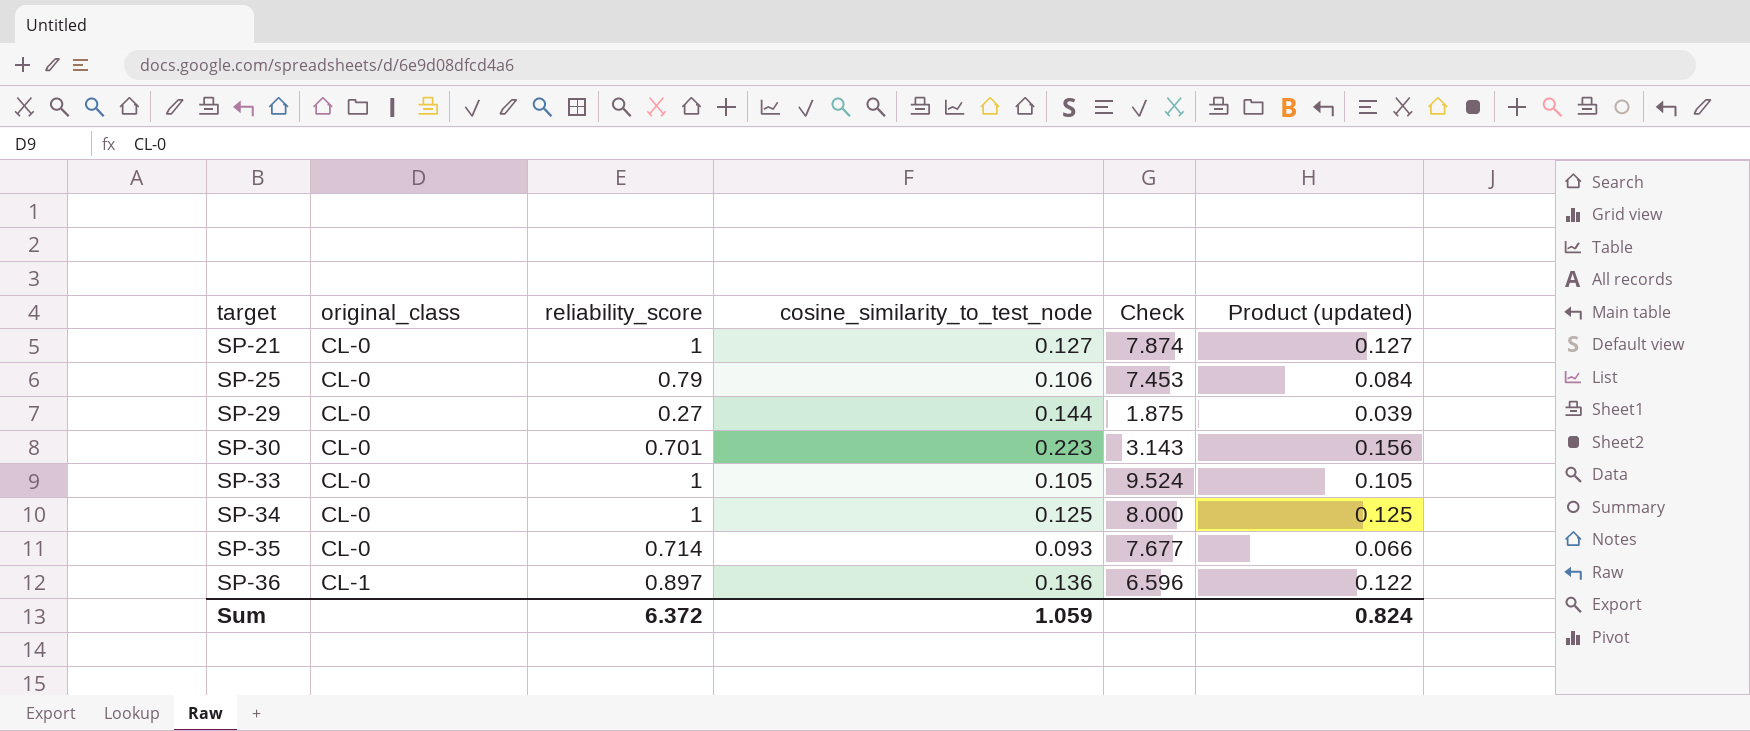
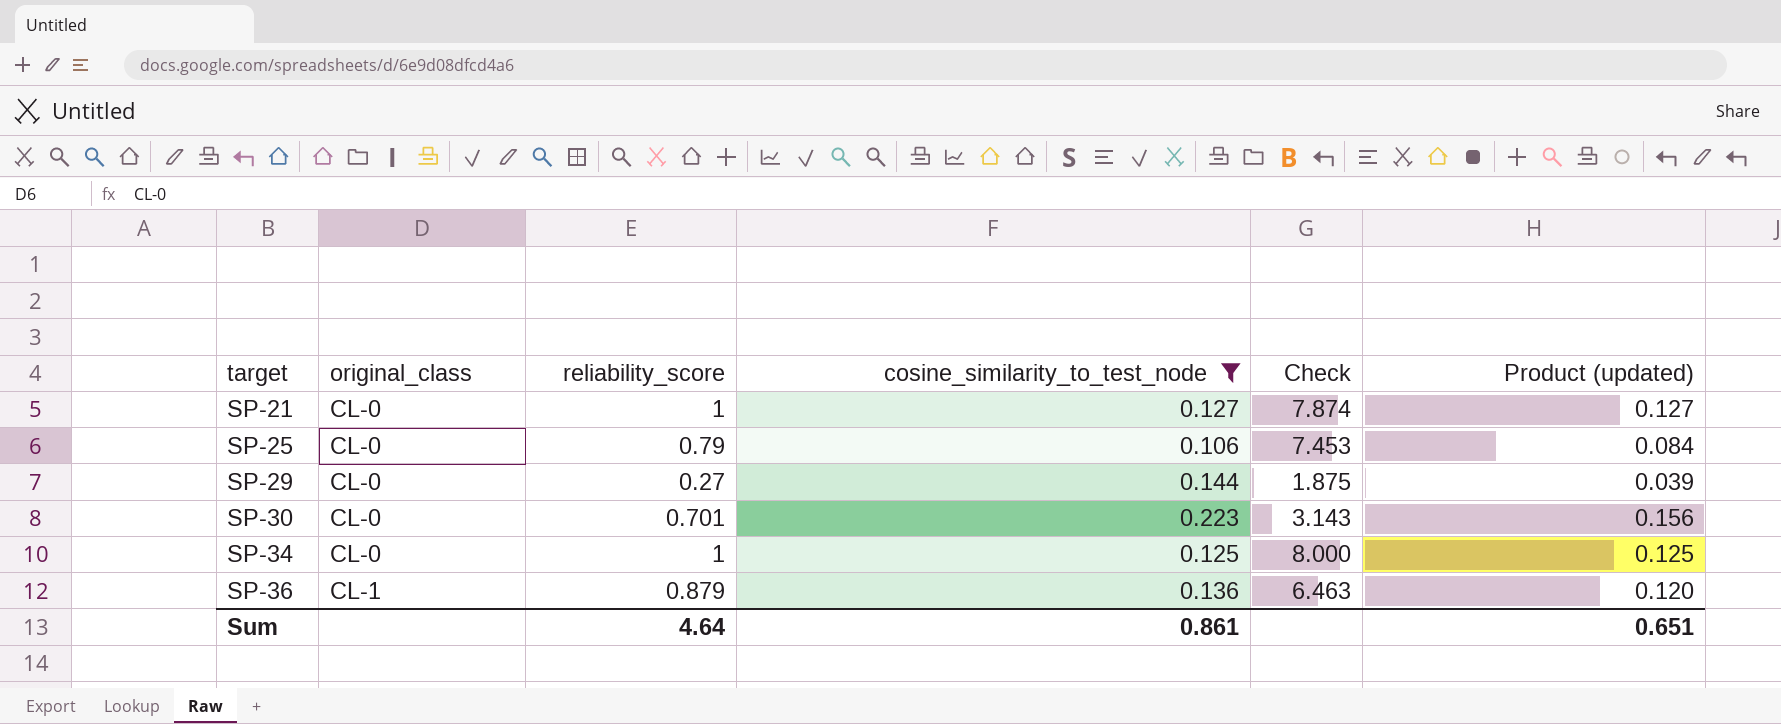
filter: none -> cosine_similarity_to_test_node >= 0.106
SP-36 | reliability_score: 0.897 -> 0.879
SP-36 | Check: 6.596 -> 6.463
SP-36 | Product (updated): 0.122 -> 0.120
Sum | reliability_score: 6.372 -> 4.64
Sum | cosine_similarity_to_test_node: 1.059 -> 0.861
Sum | Product (updated): 0.824 -> 0.651

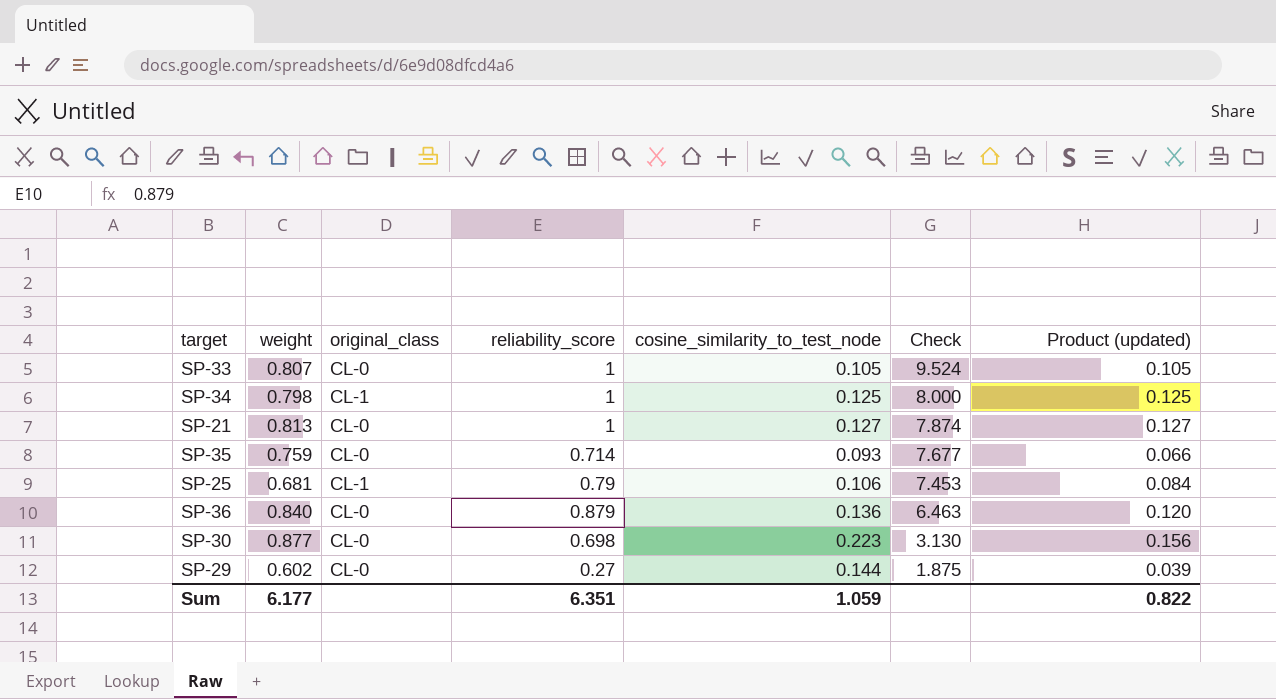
filter: cosine_similarity_to_test_node >= 0.106 -> none
row order: target ascending -> Check descending
column weight | position: none -> 2
SP-34 | original_class: CL-0 -> CL-1
SP-25 | original_class: CL-0 -> CL-1
SP-36 | original_class: CL-1 -> CL-0
SP-30 | reliability_score: 0.701 -> 0.698
SP-30 | Check: 3.143 -> 3.130
Sum | reliability_score: 4.64 -> 6.351
Sum | cosine_similarity_to_test_node: 0.861 -> 1.059
Sum | Product (updated): 0.651 -> 0.822

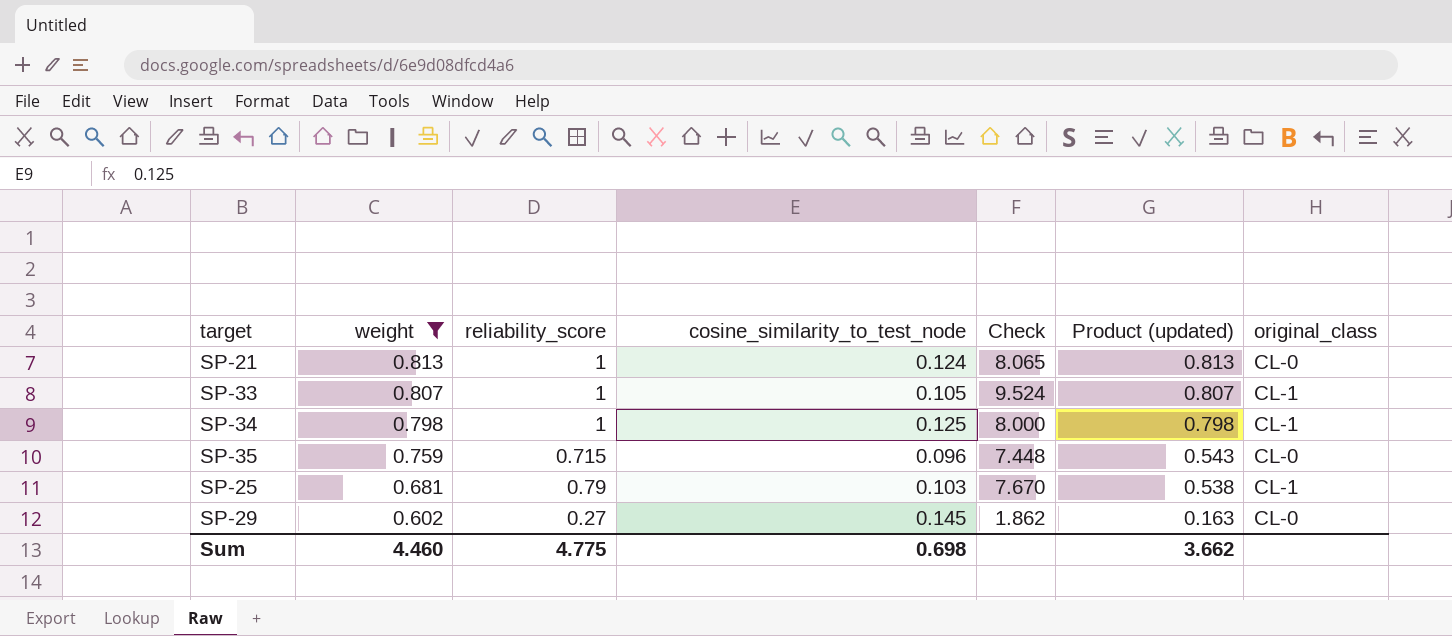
filter: none -> weight <= 0.813
row order: Check descending -> weight descending
column Product (updated) | formula: [reliability_score] * [cosine_similarity_to_test_node] -> [weight] * [reliability_score]
column original_class | position: 3 -> 7
SP-21 | cosine_similarity_to_test_node: 0.127 -> 0.124
SP-21 | Check: 7.874 -> 8.065
SP-33 | original_class: CL-0 -> CL-1
SP-35 | reliability_score: 0.714 -> 0.715
SP-35 | cosine_similarity_to_test_node: 0.093 -> 0.096
SP-35 | Check: 7.677 -> 7.448
SP-25 | cosine_similarity_to_test_node: 0.106 -> 0.103
SP-25 | Check: 7.453 -> 7.670
SP-29 | cosine_similarity_to_test_node: 0.144 -> 0.145
SP-29 | Check: 1.875 -> 1.862
Sum | weight: 6.177 -> 4.460
Sum | reliability_score: 6.351 -> 4.775
Sum | cosine_similarity_to_test_node: 1.059 -> 0.698
Sum | Product (updated): 0.822 -> 3.662

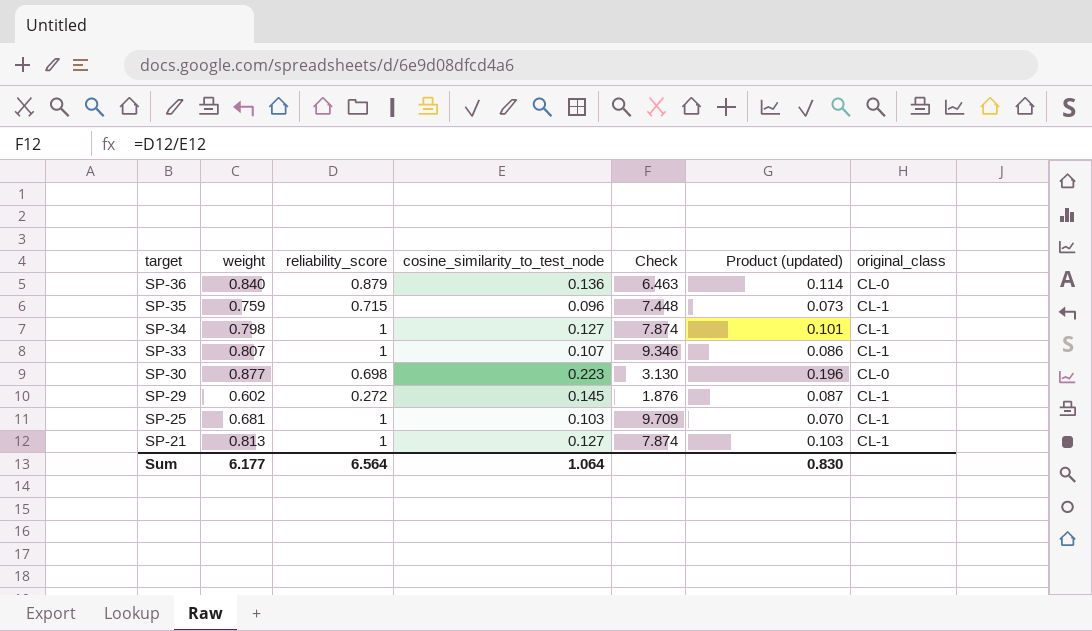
filter: weight <= 0.813 -> none
row order: weight descending -> target descending
column Product (updated) | formula: [weight] * [reliability_score] -> [weight] * [cosine_similarity_to_test_node]
SP-35 | original_class: CL-0 -> CL-1
SP-34 | cosine_similarity_to_test_node: 0.125 -> 0.127
SP-34 | Check: 8.000 -> 7.874
SP-33 | cosine_similarity_to_test_node: 0.105 -> 0.107
SP-33 | Check: 9.524 -> 9.346
SP-29 | reliability_score: 0.27 -> 0.272
SP-29 | Check: 1.862 -> 1.876
SP-29 | original_class: CL-0 -> CL-1
SP-25 | reliability_score: 0.79 -> 1
SP-25 | Check: 7.670 -> 9.709
SP-21 | cosine_similarity_to_test_node: 0.124 -> 0.127
SP-21 | Check: 8.065 -> 7.874
SP-21 | original_class: CL-0 -> CL-1
Sum | weight: 4.460 -> 6.177
Sum | reliability_score: 4.775 -> 6.564
Sum | cosine_similarity_to_test_node: 0.698 -> 1.064
Sum | Product (updated): 3.662 -> 0.830

